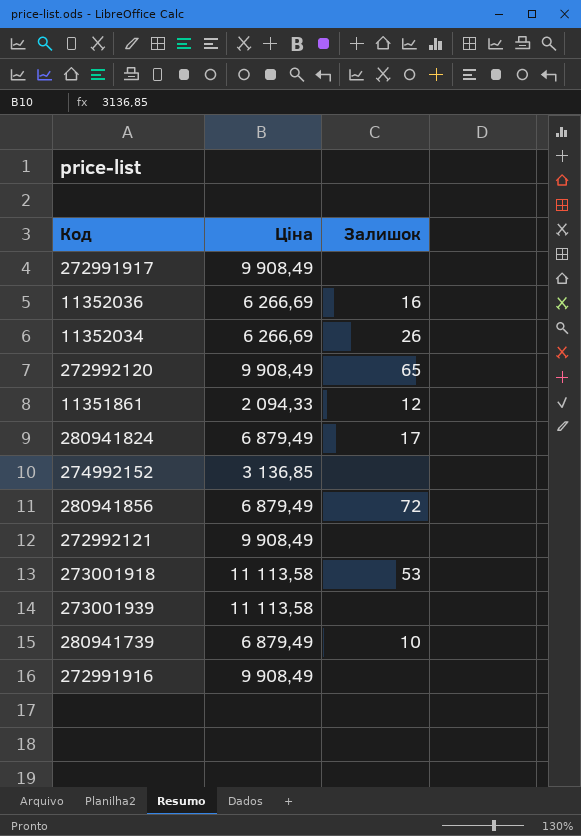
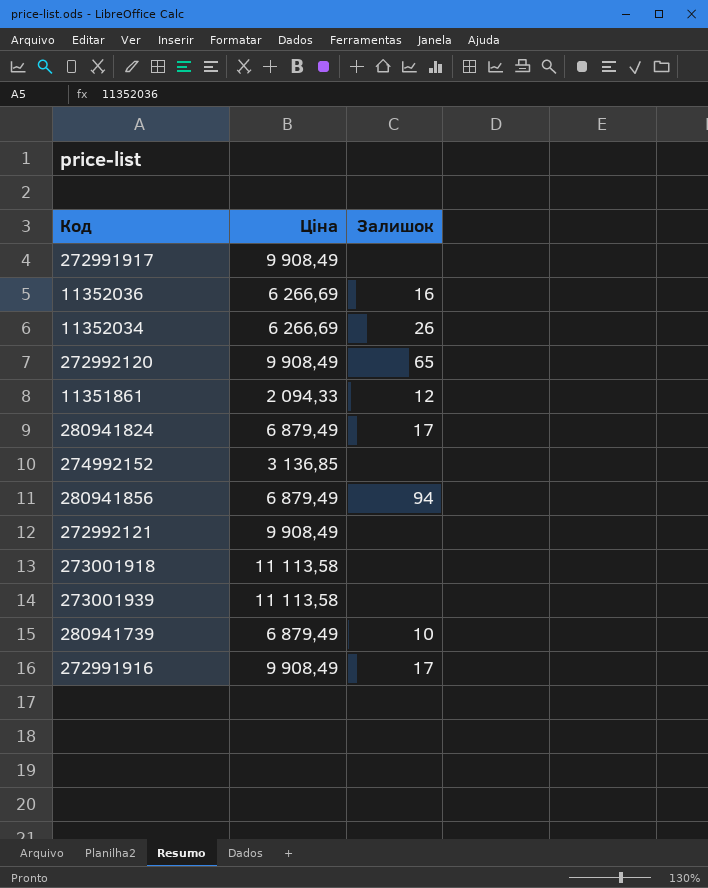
280941856 | Залишок: 72 -> 94
273001918 | Залишок: 53 -> none
272991916 | Залишок: none -> 17

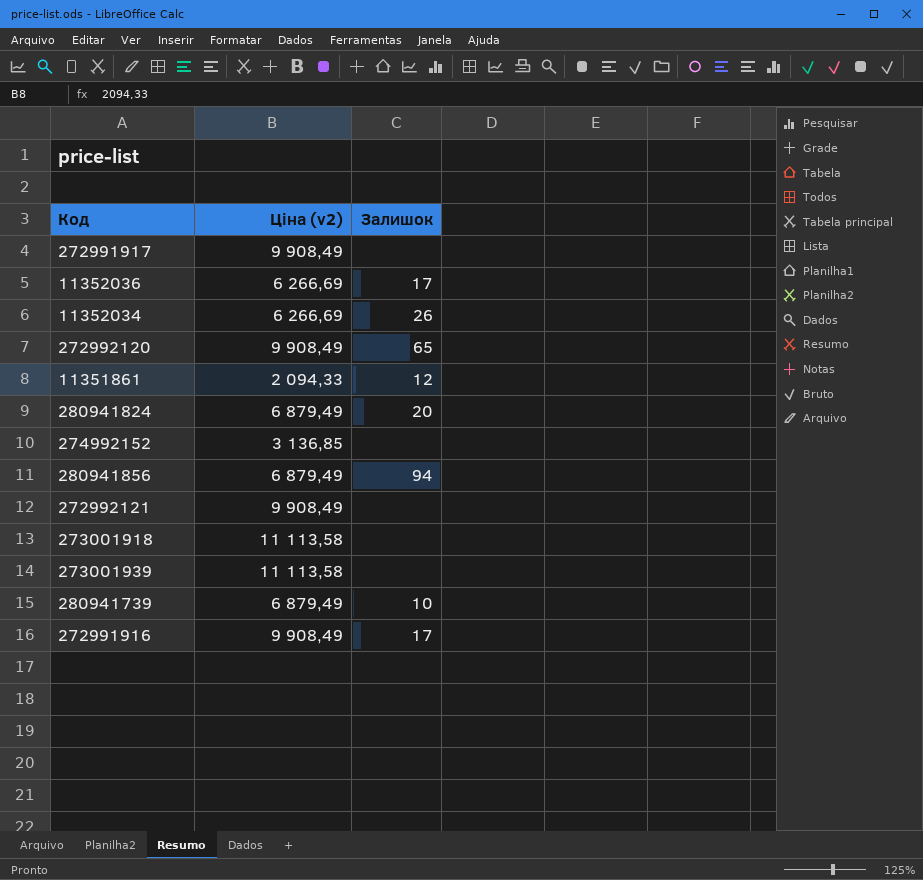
column name: Ціна -> Ціна (v2)
11352036 | Залишок: 16 -> 17
280941824 | Залишок: 17 -> 20

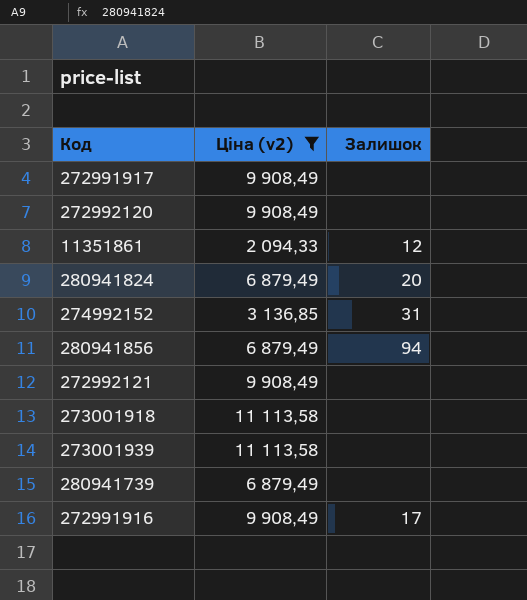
filter: none -> Ціна (v2) != 6 266,69
272992120 | Залишок: 65 -> none
274992152 | Залишок: none -> 31
280941739 | Залишок: 10 -> none

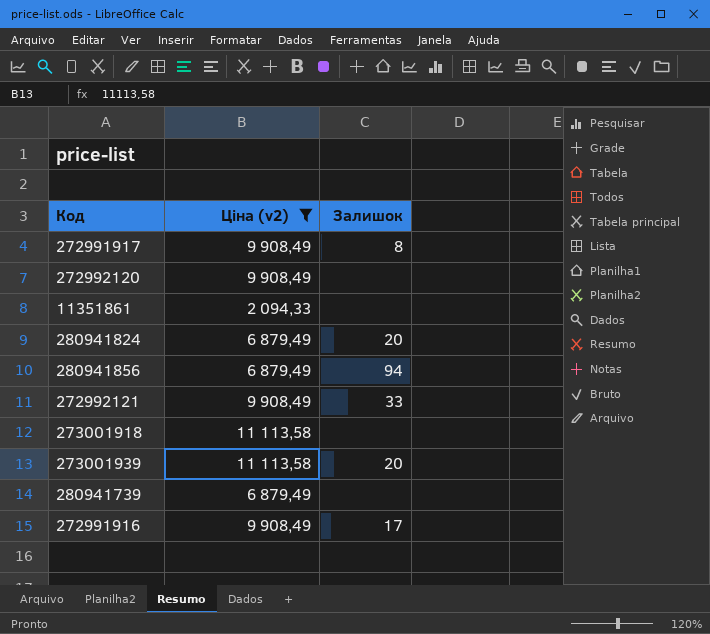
row 274992152: 3 136,85 | 31 -> none
272991917 | Залишок: none -> 8
11351861 | Залишок: 12 -> none
272992121 | Залишок: none -> 33
273001939 | Залишок: none -> 20

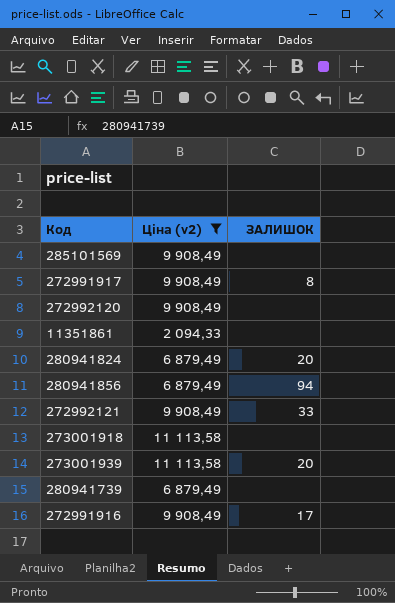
column name: Залишок -> ЗАЛИШОК
row 285101569: none -> 9 908,49 | none

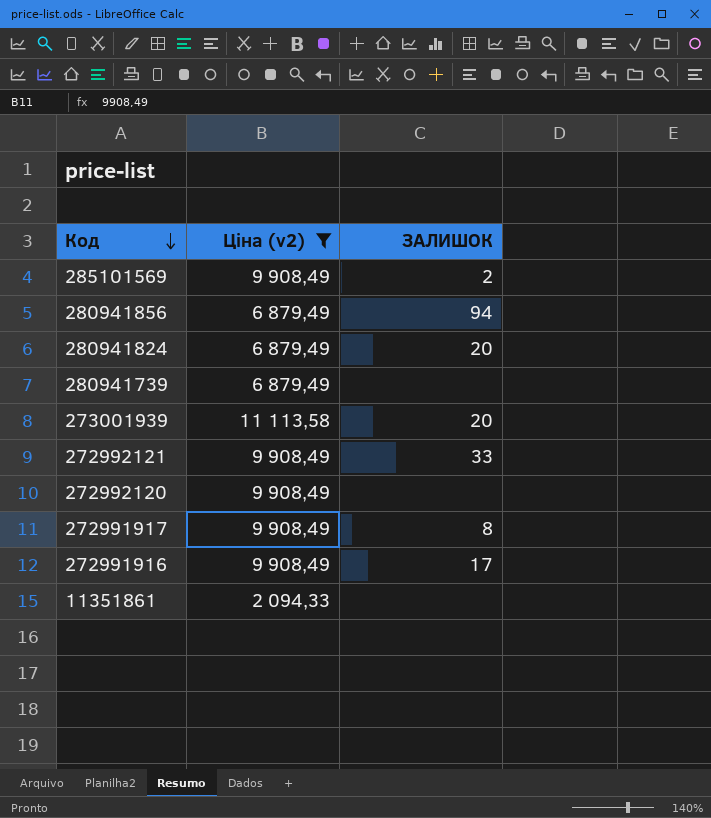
row order: none -> Код descending
row 273001918: 11 113,58 | none -> none
285101569 | ЗАЛИШОК: none -> 2

